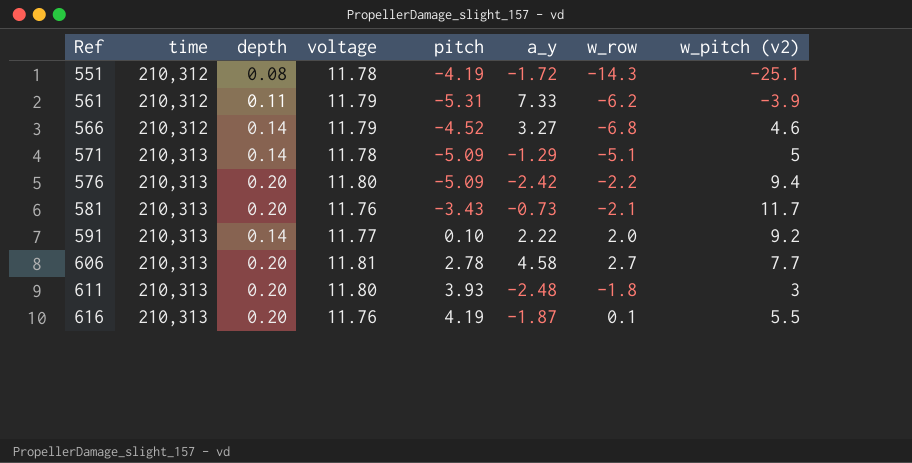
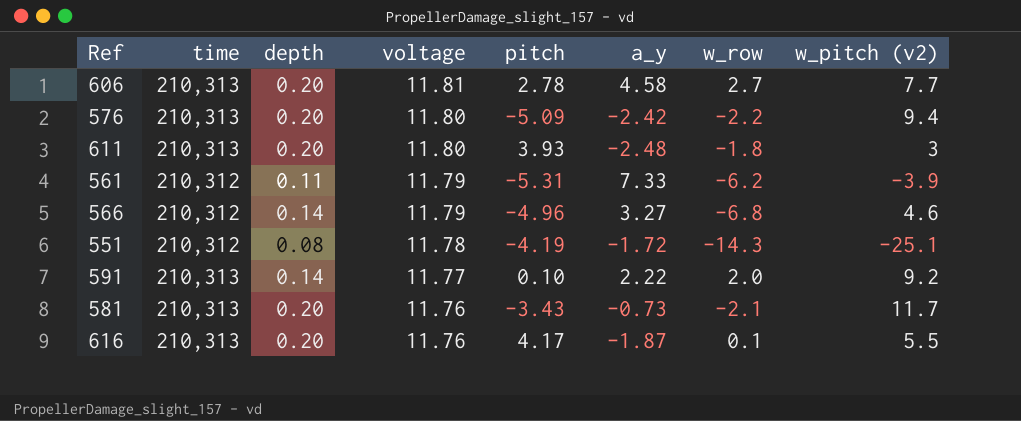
row order: Ref ascending -> voltage descending
row 571: 210,313 | 0.14 | 11.78 | -5.09 | -1.29 | -5.1 | 5 -> none
566 | pitch: -4.52 -> -4.96
616 | pitch: 4.19 -> 4.17

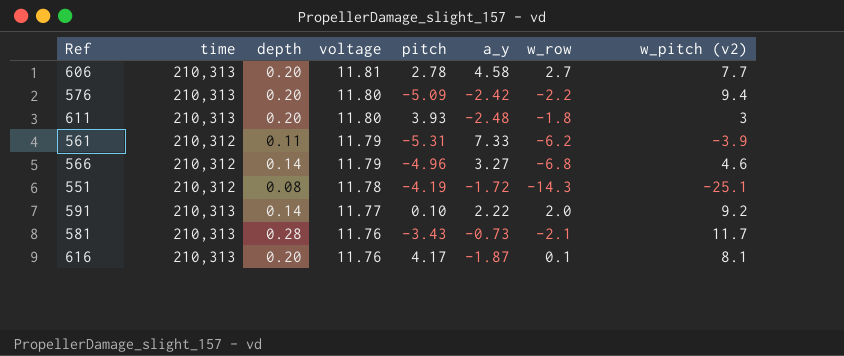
581 | depth: 0.20 -> 0.28
616 | w_pitch (v2): 5.5 -> 8.1

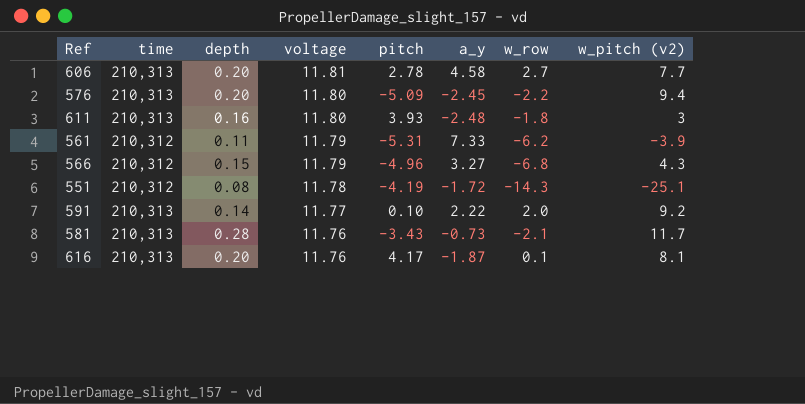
576 | a_y: -2.42 -> -2.45
611 | depth: 0.20 -> 0.16
566 | depth: 0.14 -> 0.15
566 | w_pitch (v2): 4.6 -> 4.3

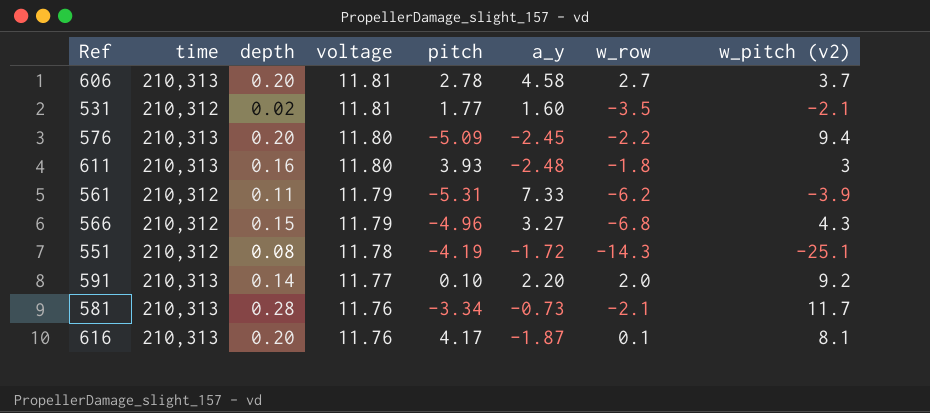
606 | w_pitch (v2): 7.7 -> 3.7
row 531: none -> 210,312 | 0.02 | 11.81 | 1.77 | 1.60 | -3.5 | -2.1
591 | a_y: 2.22 -> 2.20
581 | pitch: -3.43 -> -3.34

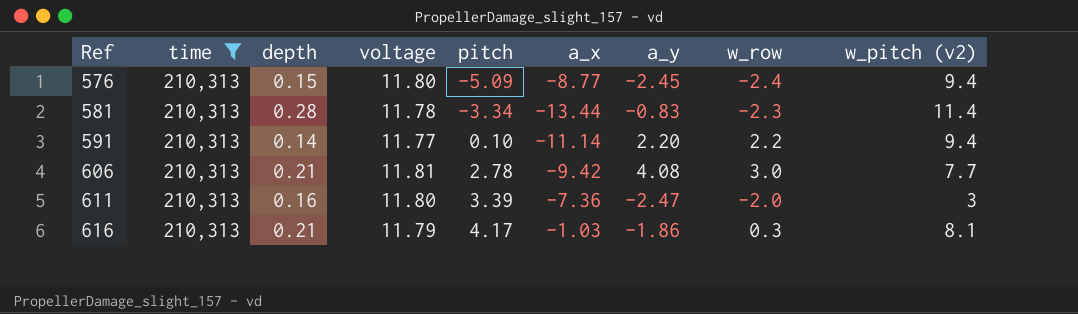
filter: none -> time = 210,313
row order: voltage descending -> Ref ascending
column a_x | position: none -> 6
576 | depth: 0.20 -> 0.15
576 | w_row: -2.2 -> -2.4
581 | voltage: 11.76 -> 11.78
581 | a_y: -0.73 -> -0.83
581 | w_row: -2.1 -> -2.3
581 | w_pitch (v2): 11.7 -> 11.4
591 | w_row: 2.0 -> 2.2
591 | w_pitch (v2): 9.2 -> 9.4
606 | depth: 0.20 -> 0.21
606 | a_y: 4.58 -> 4.08
606 | w_row: 2.7 -> 3.0
606 | w_pitch (v2): 3.7 -> 7.7
611 | pitch: 3.93 -> 3.39
611 | a_y: -2.48 -> -2.47
611 | w_row: -1.8 -> -2.0
616 | depth: 0.20 -> 0.21
616 | voltage: 11.76 -> 11.79
616 | a_y: -1.87 -> -1.86
616 | w_row: 0.1 -> 0.3

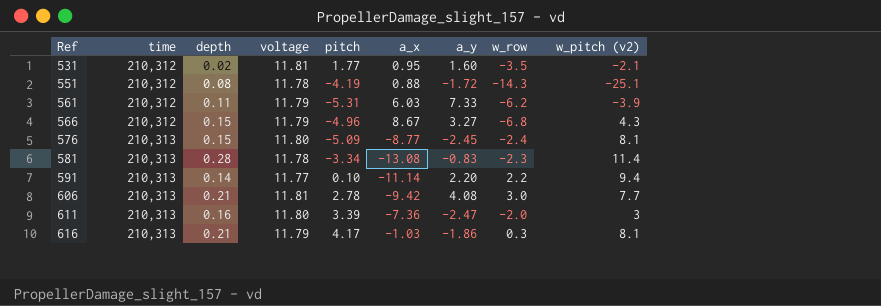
filter: time = 210,313 -> none
576 | w_pitch (v2): 9.4 -> 8.1
581 | a_x: -13.44 -> -13.08

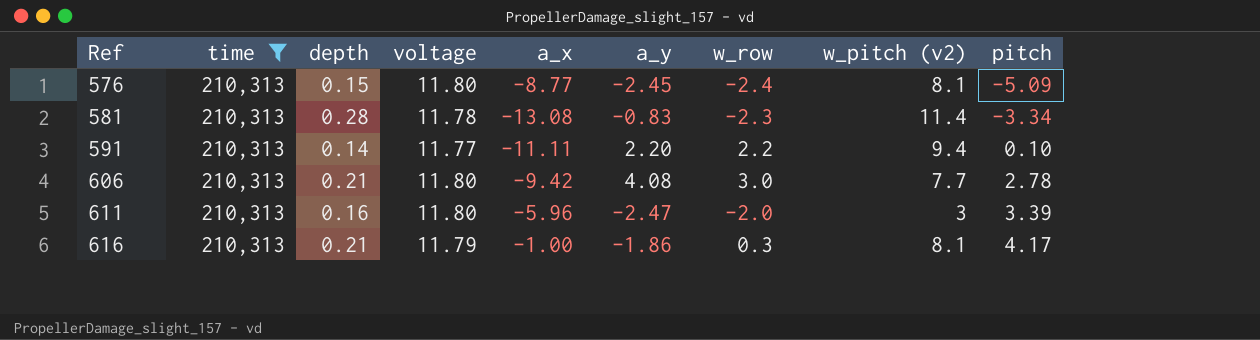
filter: none -> time = 210,313
column pitch | position: 5 -> 9
591 | a_x: -11.14 -> -11.11
606 | voltage: 11.81 -> 11.80
611 | a_x: -7.36 -> -5.96
616 | a_x: -1.03 -> -1.00

